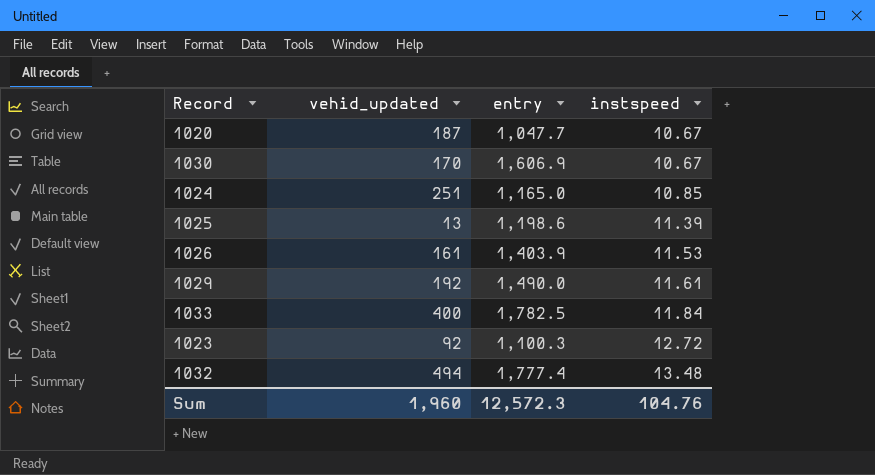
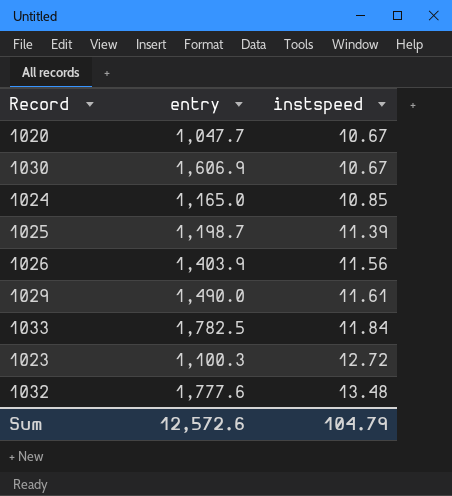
column vehid_updated | position: 2 -> none
1025 | entry: 1,198.6 -> 1,198.7
1026 | instspeed: 11.53 -> 11.56
1032 | entry: 1,777.4 -> 1,777.6
Sum | entry: 12,572.3 -> 12,572.6
Sum | instspeed: 104.76 -> 104.79

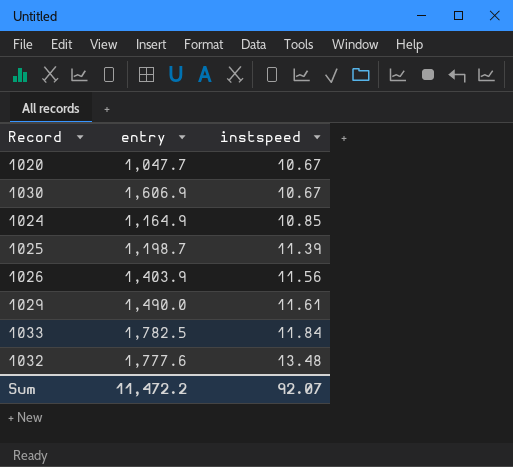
row 1023: 1,100.3 | 12.72 -> none
1024 | entry: 1,165.0 -> 1,164.9
Sum | entry: 12,572.6 -> 11,472.2
Sum | instspeed: 104.79 -> 92.07

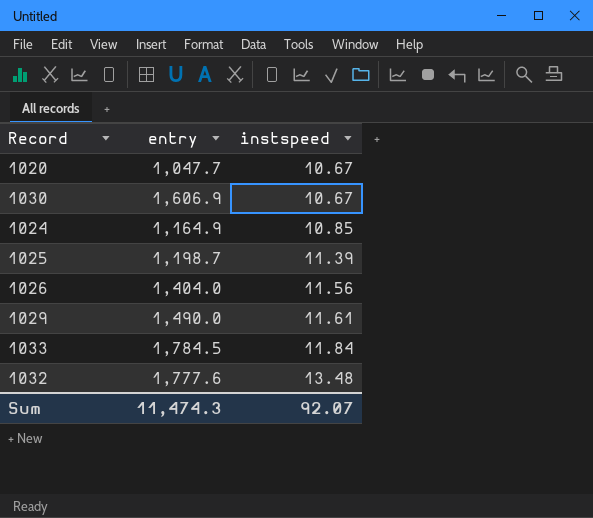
1026 | entry: 1,403.9 -> 1,404.0
1033 | entry: 1,782.5 -> 1,784.5
Sum | entry: 11,472.2 -> 11,474.3

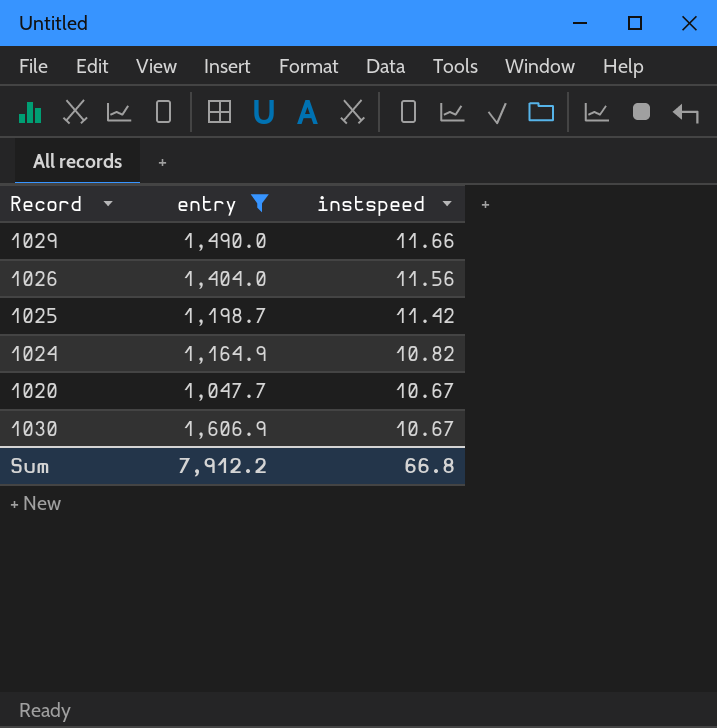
filter: none -> entry <= 1,606.9
row order: instspeed ascending -> instspeed descending
1029 | instspeed: 11.61 -> 11.66
1025 | instspeed: 11.39 -> 11.42
1024 | instspeed: 10.85 -> 10.82
Sum | entry: 11,474.3 -> 7,912.2
Sum | instspeed: 92.07 -> 66.8

